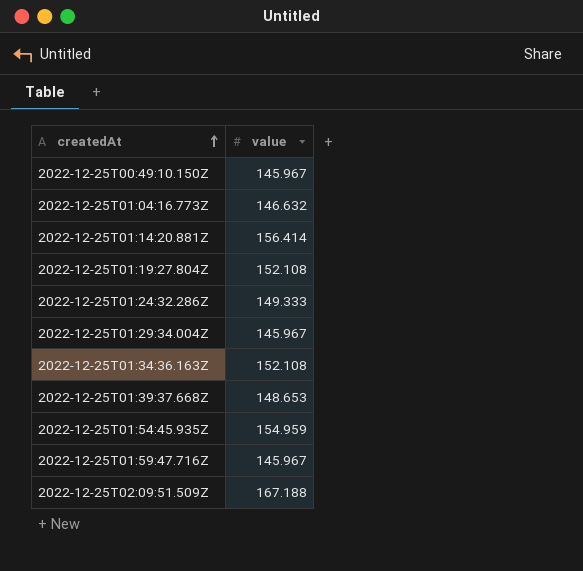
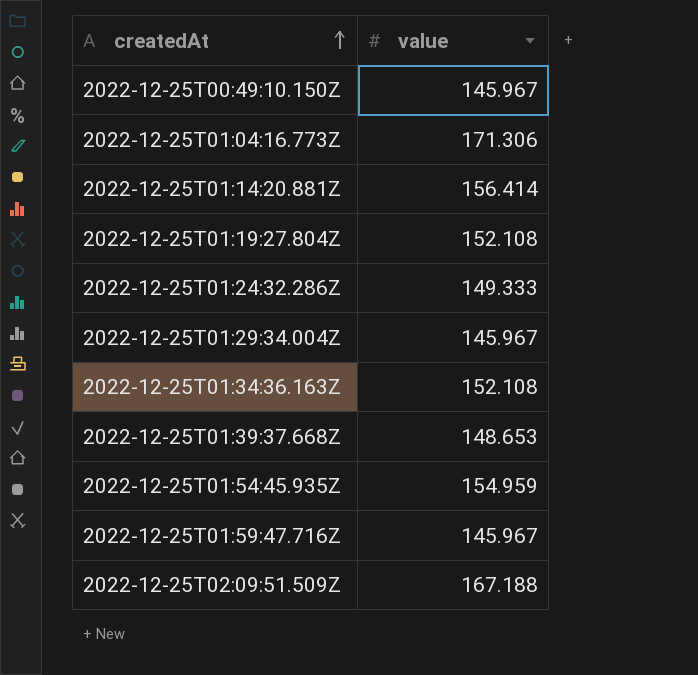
2022-12-25T01:04:16.773Z | value: 146.632 -> 171.306

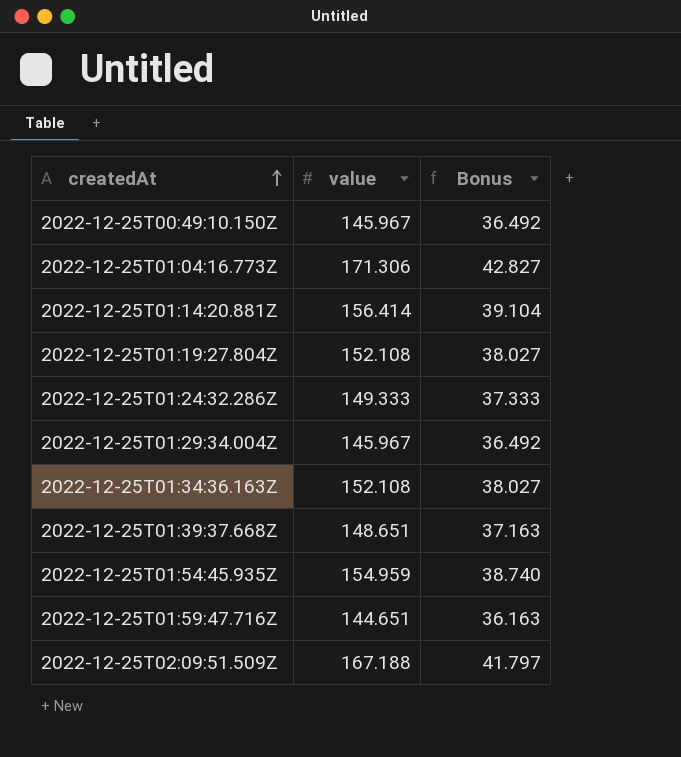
column Bonus | formula: none -> [value] * 0.25
2022-12-25T01:39:37.668Z | value: 148.653 -> 148.651
2022-12-25T01:59:47.716Z | value: 145.967 -> 144.651

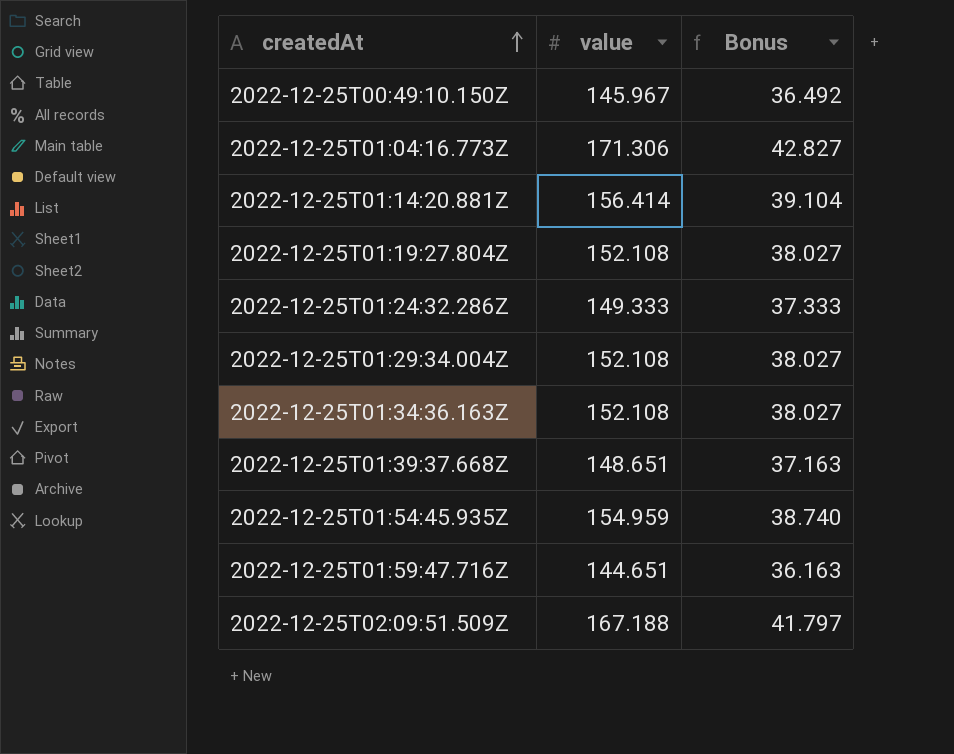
2022-12-25T01:29:34.004Z | value: 145.967 -> 152.108
2022-12-25T01:29:34.004Z | Bonus: 36.492 -> 38.027

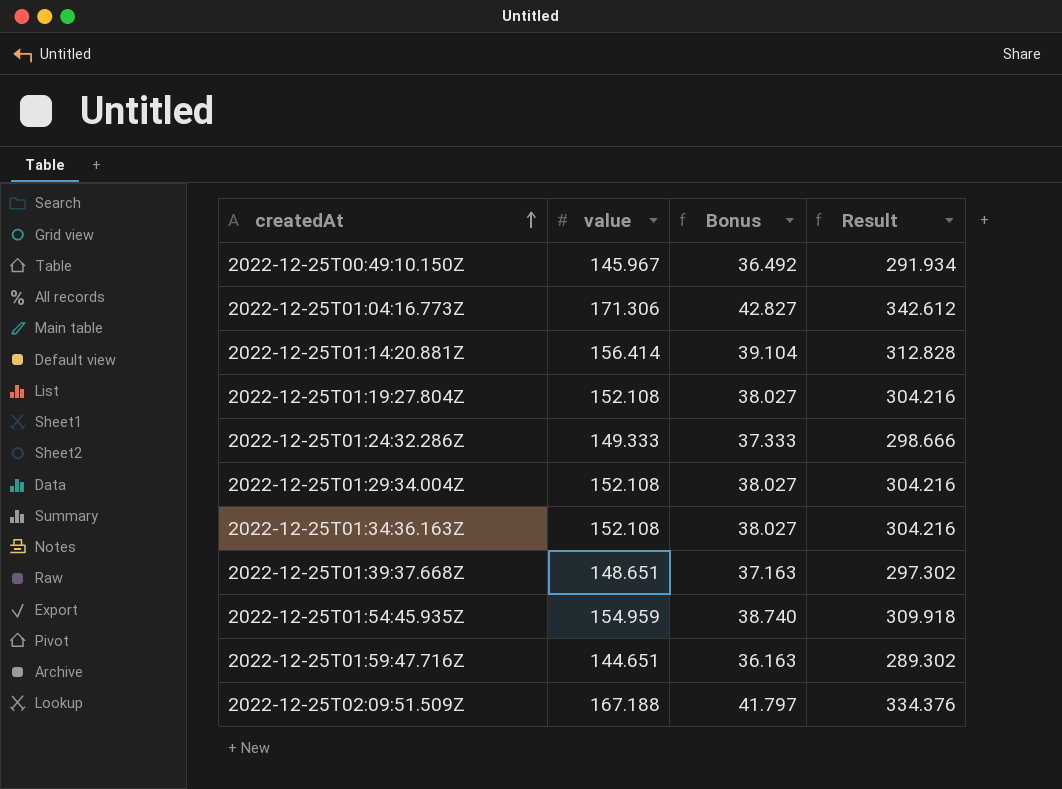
column Result | formula: none -> [value] * 2

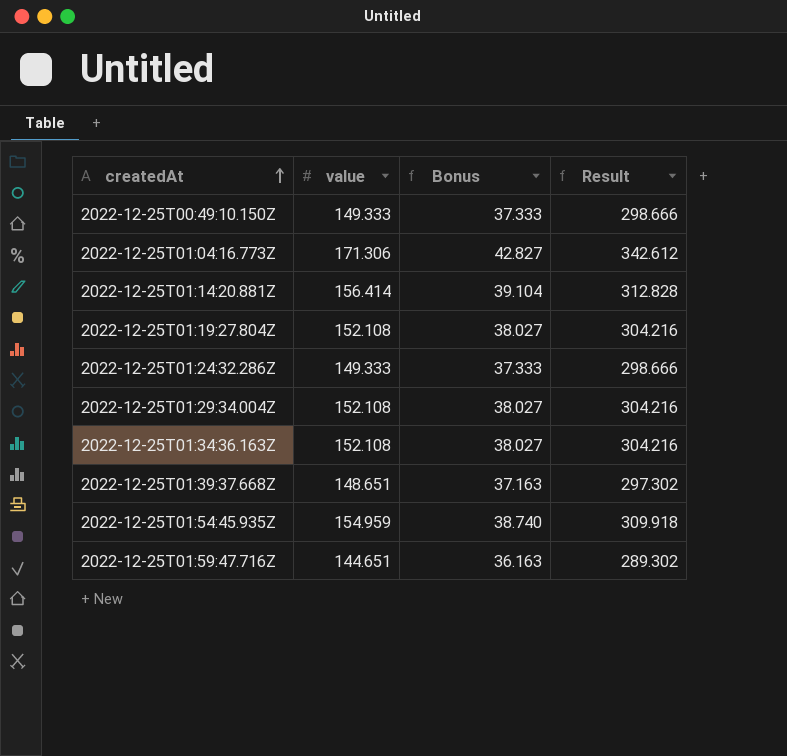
row 2022-12-25T02:09:51.509Z: 167.188 | 41.797 | 334.376 -> none
2022-12-25T00:49:10.150Z | value: 145.967 -> 149.333
2022-12-25T00:49:10.150Z | Bonus: 36.492 -> 37.333
2022-12-25T00:49:10.150Z | Result: 291.934 -> 298.666

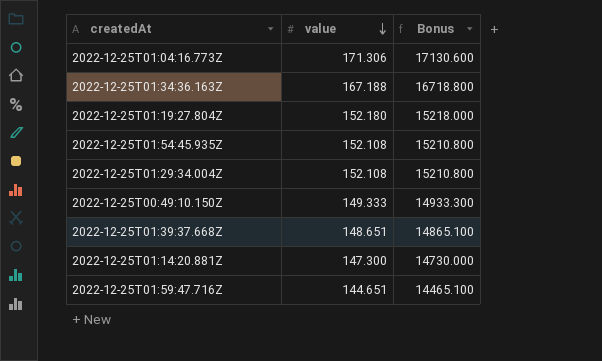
row order: createdAt ascending -> value descending
column Result | formula: [value] * 2 -> none
column Bonus | formula: [value] * 0.25 -> [value] * 100
row 2022-12-25T01:24:32.286Z: 149.333 | 37.333 | 298.666 -> none
2022-12-25T01:34:36.163Z | value: 152.108 -> 167.188
2022-12-25T01:19:27.804Z | value: 152.108 -> 152.180
2022-12-25T01:54:45.935Z | value: 154.959 -> 152.108
2022-12-25T01:14:20.881Z | value: 156.414 -> 147.300

